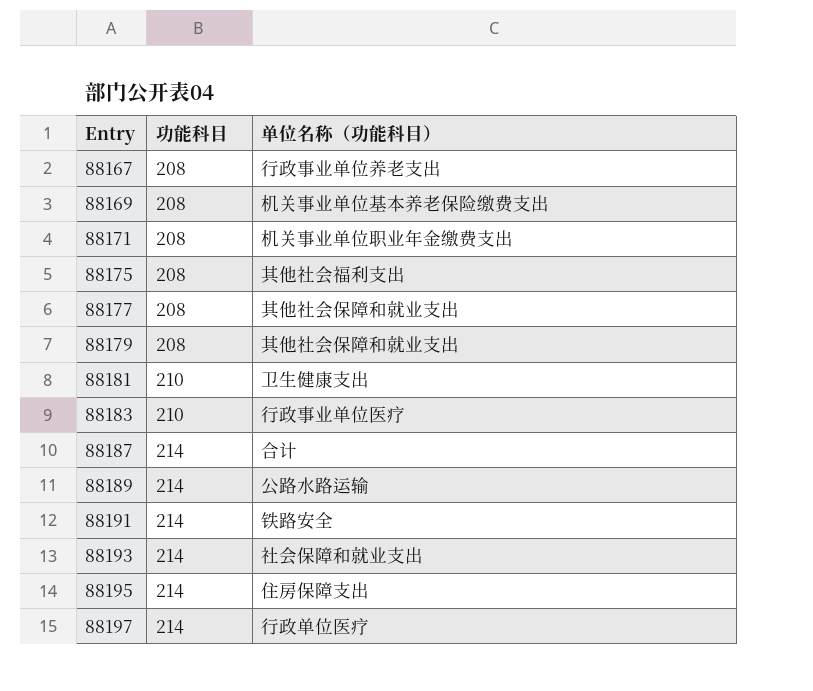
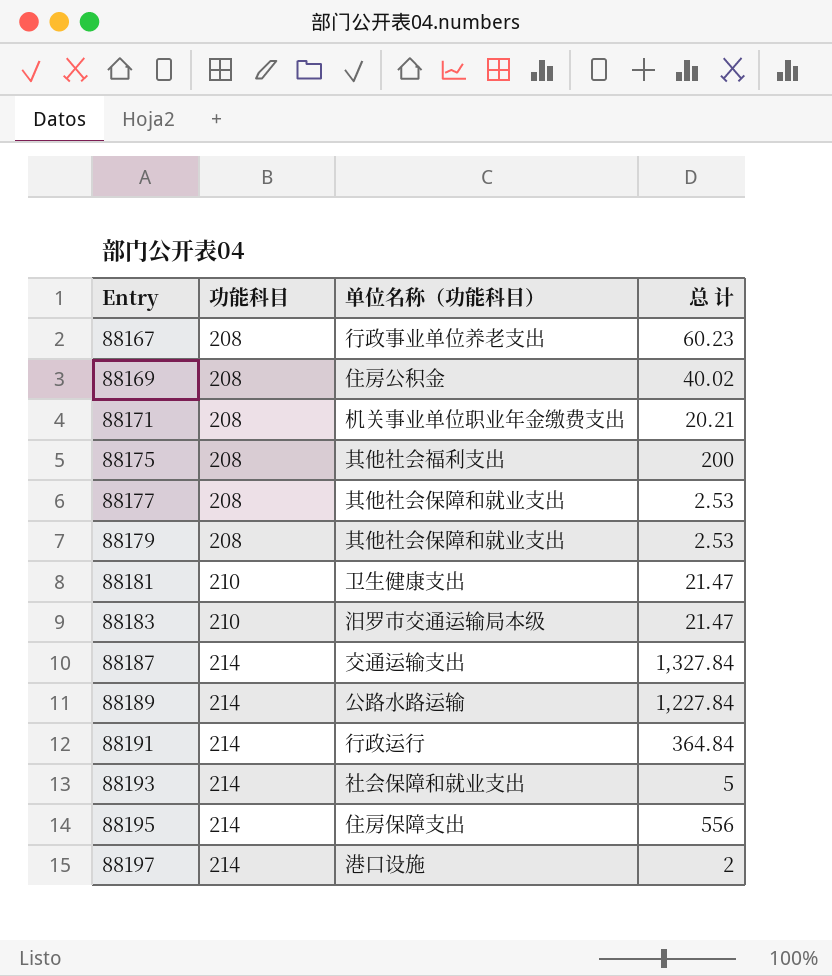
column 总 计 | position: none -> 4
88169 | 单位名称（功能科目）: 机关事业单位基本养老保险缴费支出 -> 住房公积金
88183 | 单位名称（功能科目）: 行政事业单位医疗 -> 汨罗市交通运输局本级
88187 | 单位名称（功能科目）: 合计 -> 交通运输支出
88191 | 单位名称（功能科目）: 铁路安全 -> 行政运行
88197 | 单位名称（功能科目）: 行政单位医疗 -> 港口设施

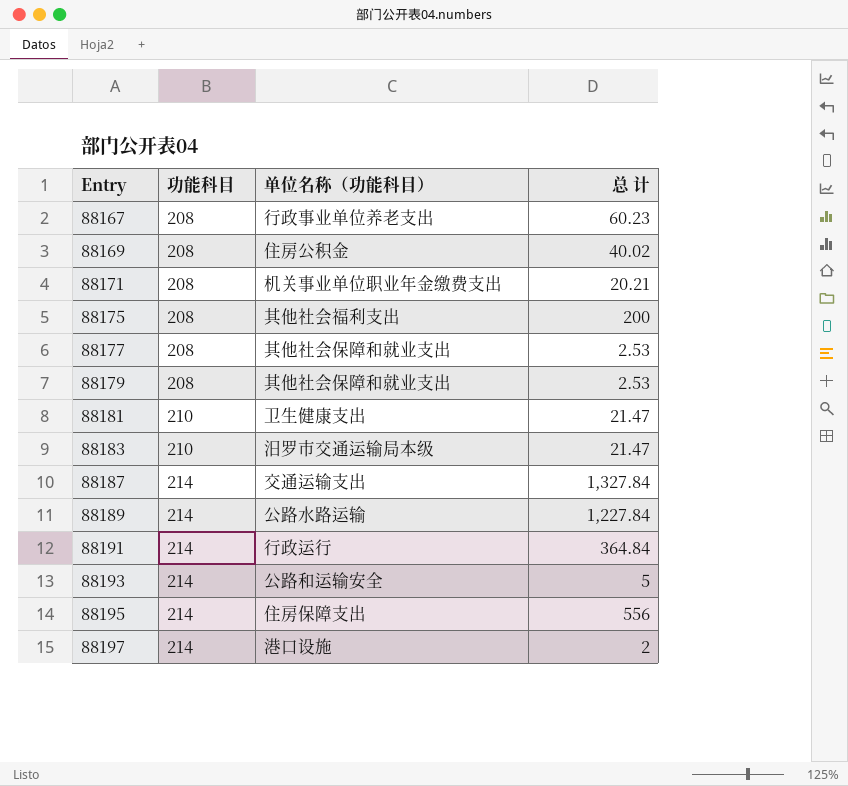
88193 | 单位名称（功能科目）: 社会保障和就业支出 -> 公路和运输安全

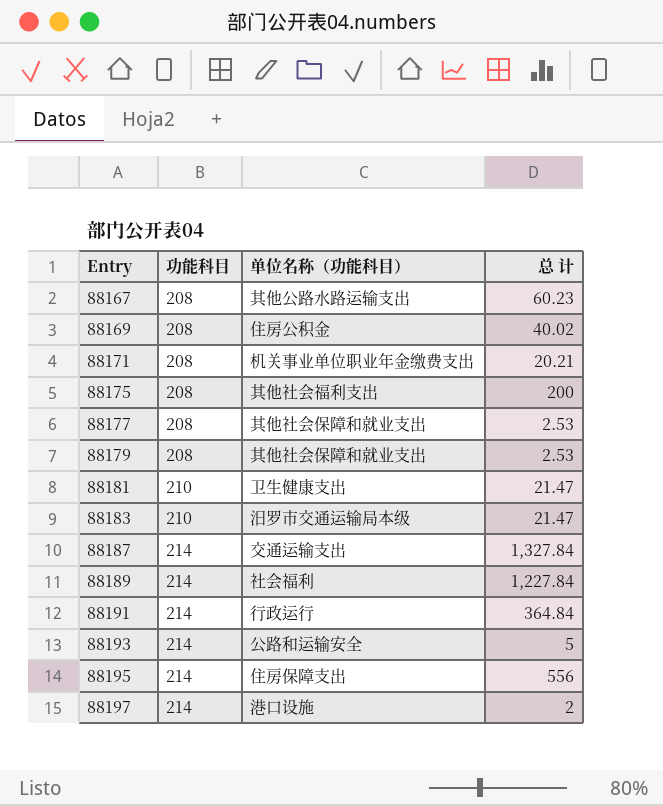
88167 | 单位名称（功能科目）: 行政事业单位养老支出 -> 其他公路水路运输支出
88189 | 单位名称（功能科目）: 公路水路运输 -> 社会福利

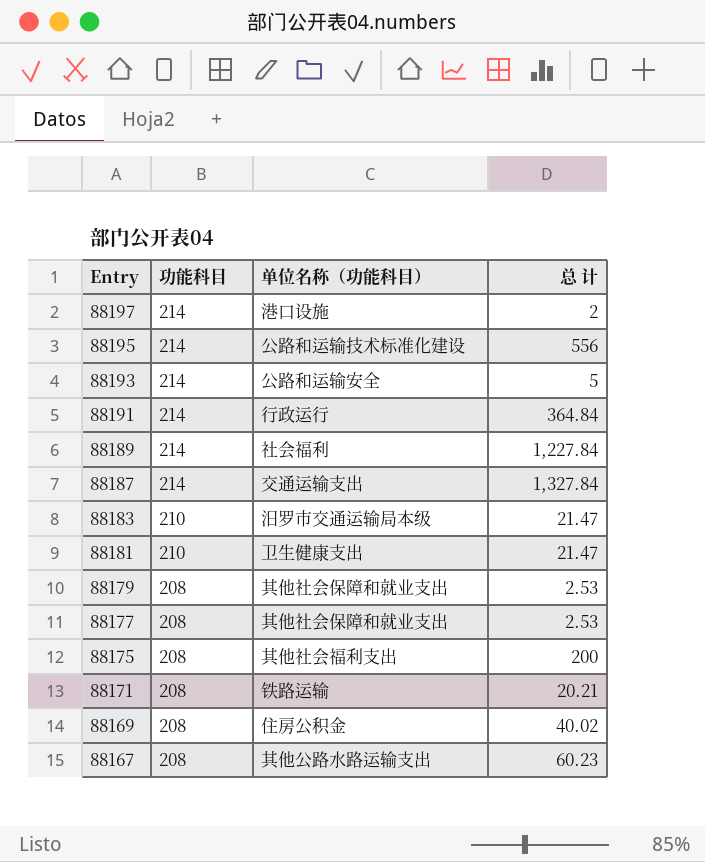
row order: Entry ascending -> Entry descending
88195 | 单位名称（功能科目）: 住房保障支出 -> 公路和运输技术标准化建设
88171 | 单位名称（功能科目）: 机关事业单位职业年金缴费支出 -> 铁路运输

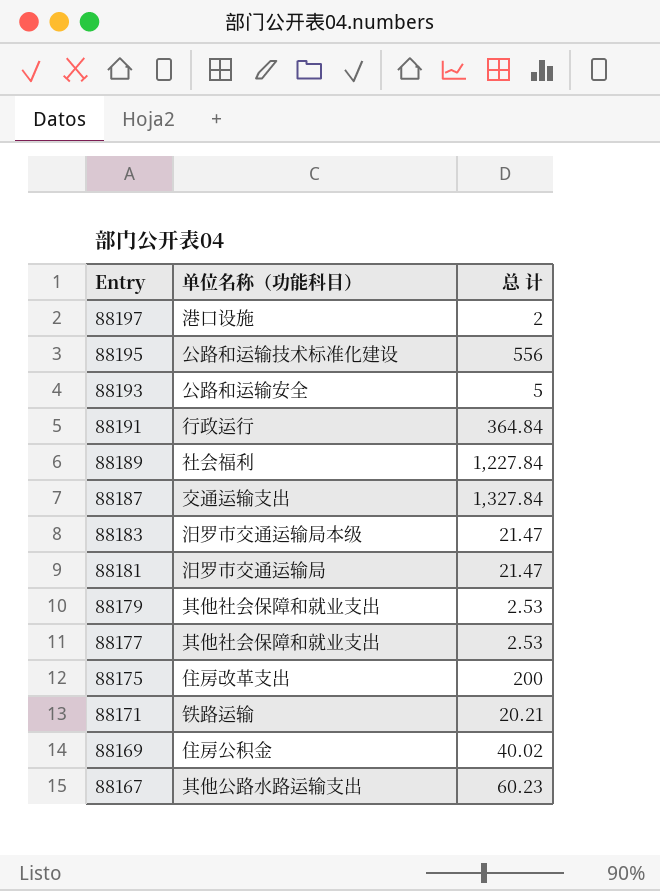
column 功能科目 | position: 2 -> none
88181 | 单位名称（功能科目）: 卫生健康支出 -> 汨罗市交通运输局
88175 | 单位名称（功能科目）: 其他社会福利支出 -> 住房改革支出

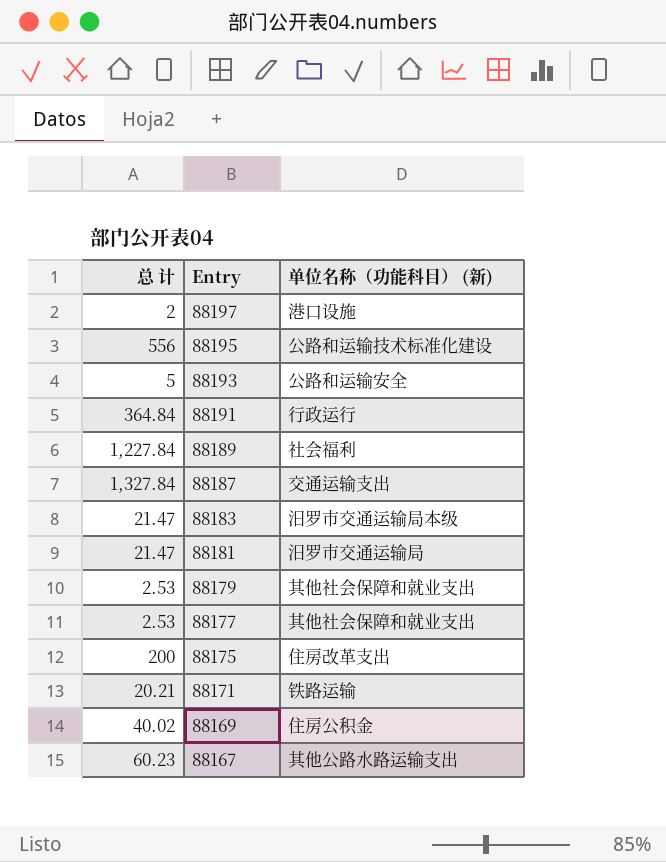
column 总 计 | position: 3 -> 1
column name: 单位名称（功能科目） -> 单位名称（功能科目） (新)

